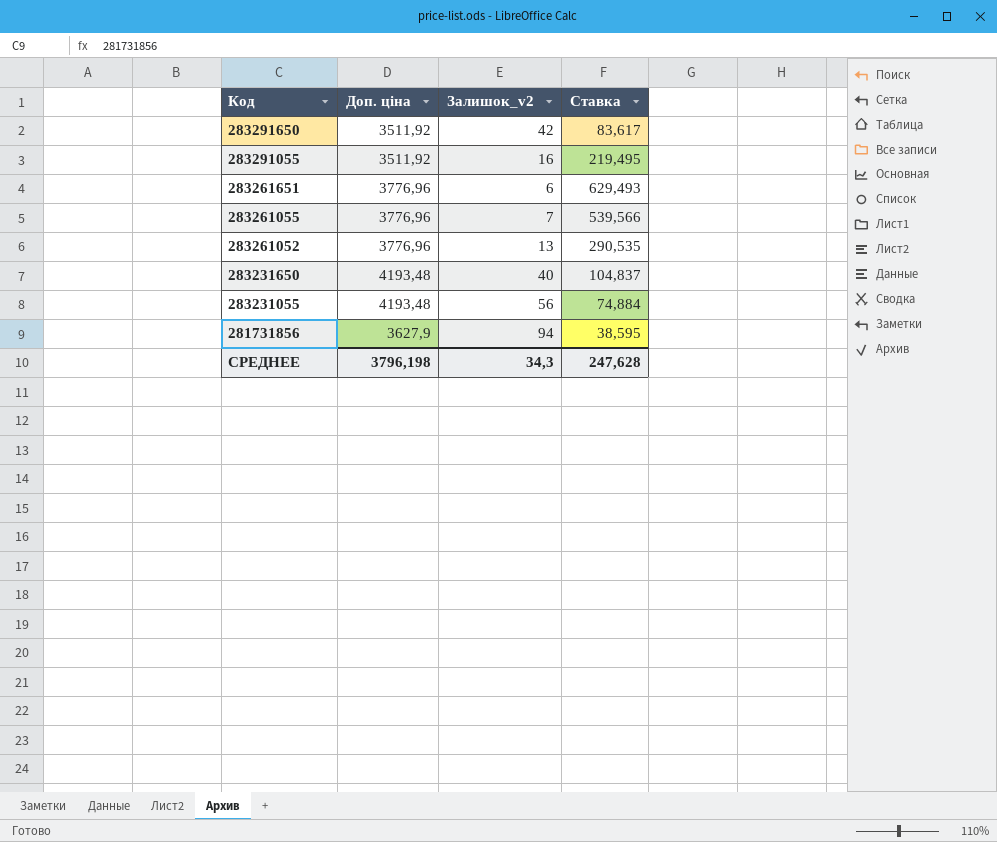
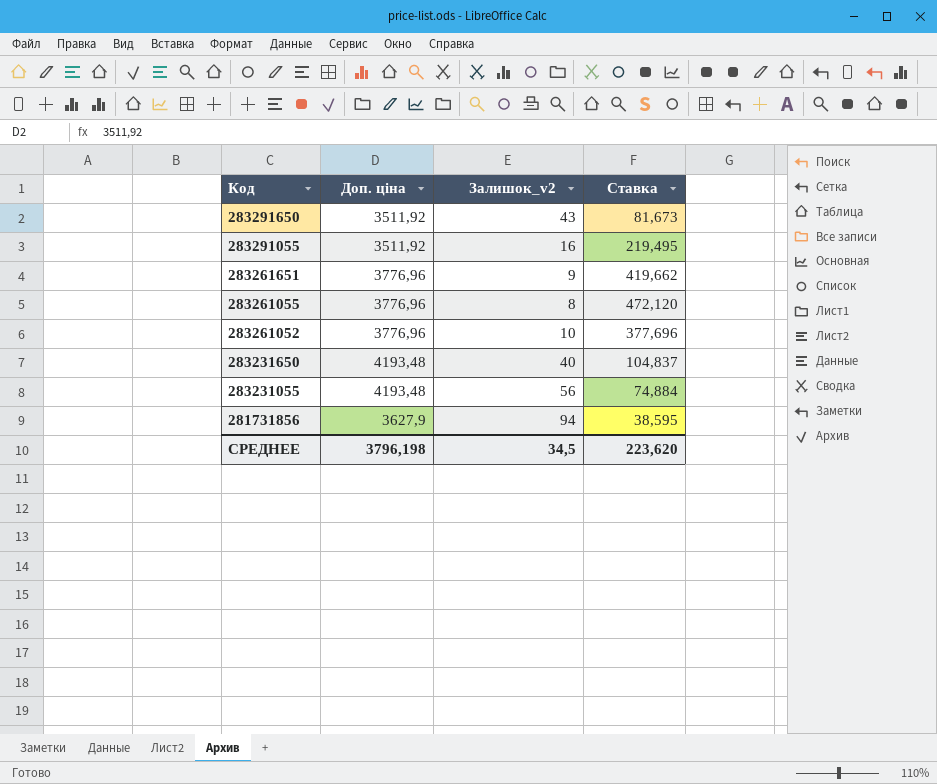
283291650 | Залишок_v2: 42 -> 43
283291650 | Ставка: 83,617 -> 81,673
283261651 | Залишок_v2: 6 -> 9
283261651 | Ставка: 629,493 -> 419,662
283261055 | Залишок_v2: 7 -> 8
283261055 | Ставка: 539,566 -> 472,120
283261052 | Залишок_v2: 13 -> 10
283261052 | Ставка: 290,535 -> 377,696
СРЕДНЕЕ | Залишок_v2: 34,3 -> 34,5
СРЕДНЕЕ | Ставка: 247,628 -> 223,620

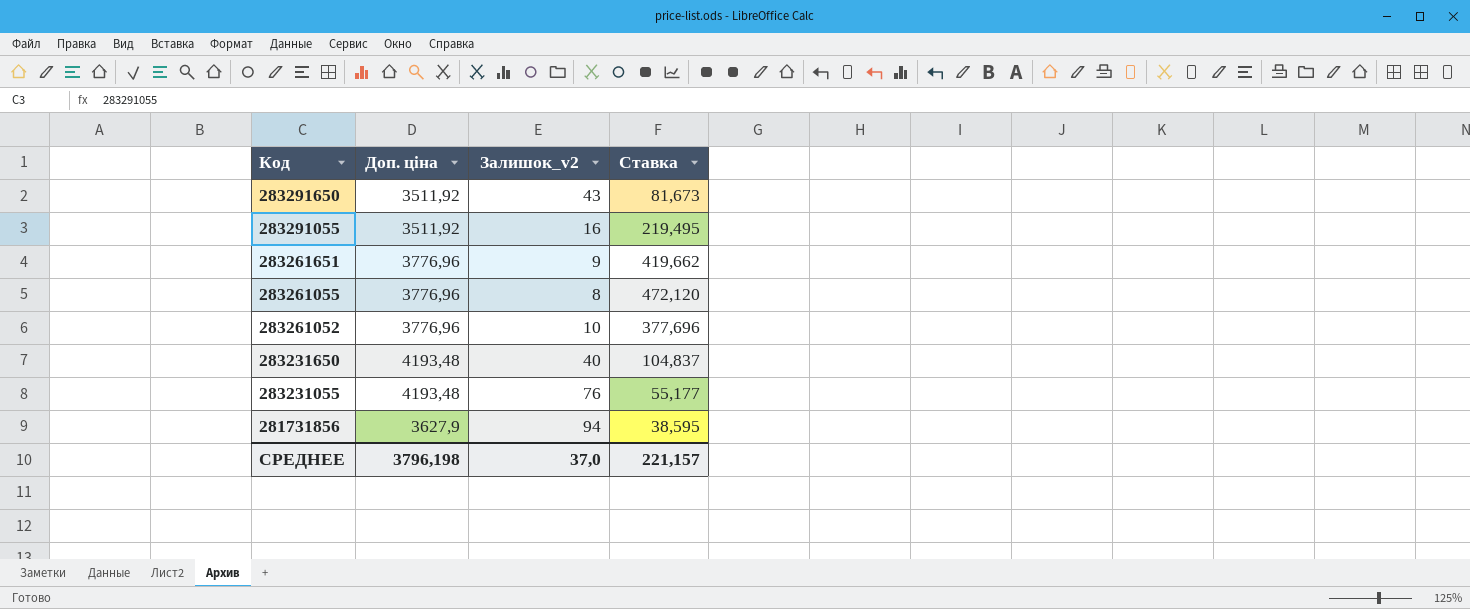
283231055 | Залишок_v2: 56 -> 76
283231055 | Ставка: 74,884 -> 55,177
СРЕДНЕЕ | Залишок_v2: 34,5 -> 37,0
СРЕДНЕЕ | Ставка: 223,620 -> 221,157

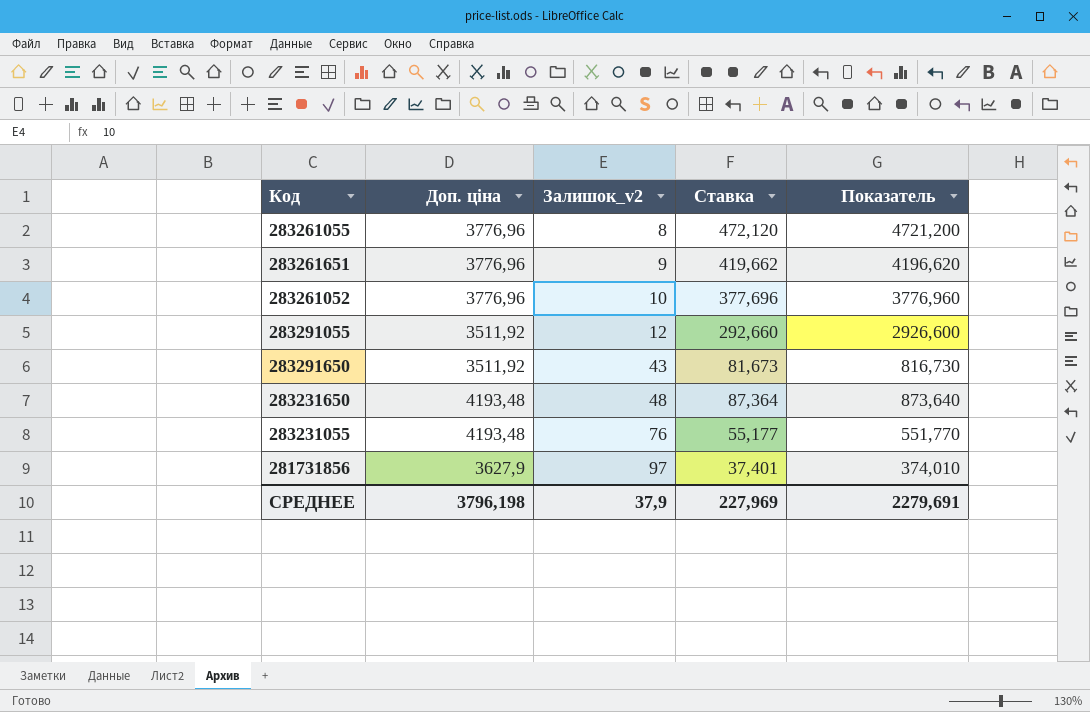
row order: Код descending -> Залишок_v2 ascending
column Показатель | formula: none -> [Ставка] * 10
283291055 | Залишок_v2: 16 -> 12
283291055 | Ставка: 219,495 -> 292,660
283231650 | Залишок_v2: 40 -> 48
283231650 | Ставка: 104,837 -> 87,364
281731856 | Залишок_v2: 94 -> 97
281731856 | Ставка: 38,595 -> 37,401
СРЕДНЕЕ | Залишок_v2: 37,0 -> 37,9
СРЕДНЕЕ | Ставка: 221,157 -> 227,969

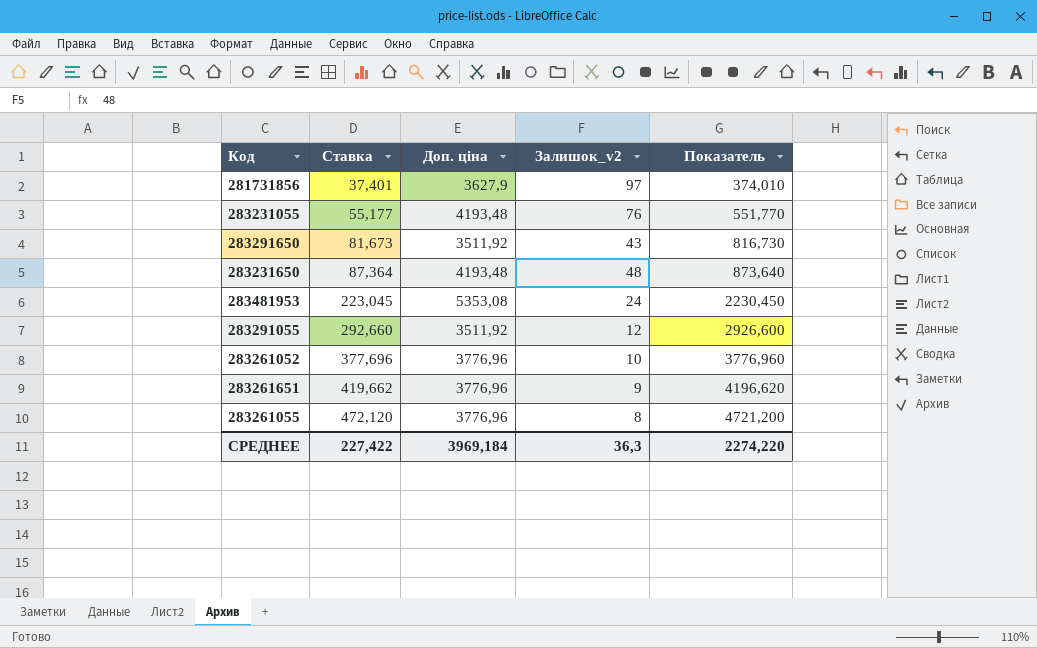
row order: Залишок_v2 ascending -> Ставка ascending
column Ставка | position: 4 -> 2
row 283481953: none -> 223,045 | 5353,08 | 24 | 2230,450
СРЕДНЕЕ | Ставка: 227,969 -> 227,422
СРЕДНЕЕ | Доп. ціна: 3796,198 -> 3969,184
СРЕДНЕЕ | Залишок_v2: 37,9 -> 36,3
СРЕДНЕЕ | Показатель: 2279,691 -> 2274,220

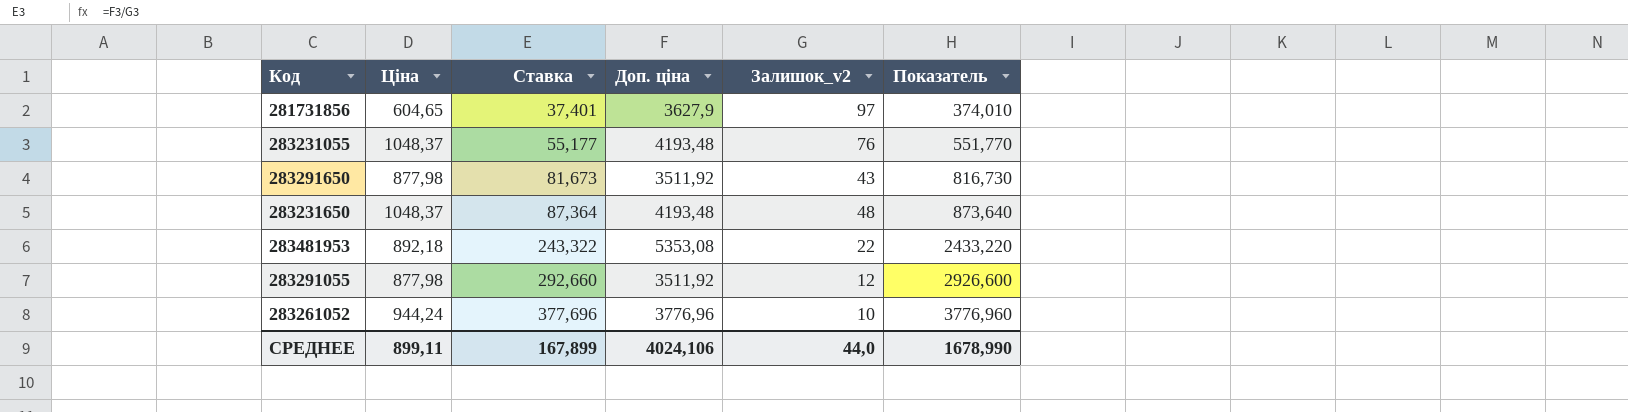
column Ціна | position: none -> 2
row 283261651: 419,662 | 3776,96 | 9 | 4196,620 -> none
row 283261055: 472,120 | 3776,96 | 8 | 4721,200 -> none
283481953 | Ставка: 223,045 -> 243,322
283481953 | Залишок_v2: 24 -> 22
283481953 | Показатель: 2230,450 -> 2433,220
СРЕДНЕЕ | Ставка: 227,422 -> 167,899
СРЕДНЕЕ | Доп. ціна: 3969,184 -> 4024,106
СРЕДНЕЕ | Залишок_v2: 36,3 -> 44,0
СРЕДНЕЕ | Показатель: 2274,220 -> 1678,990

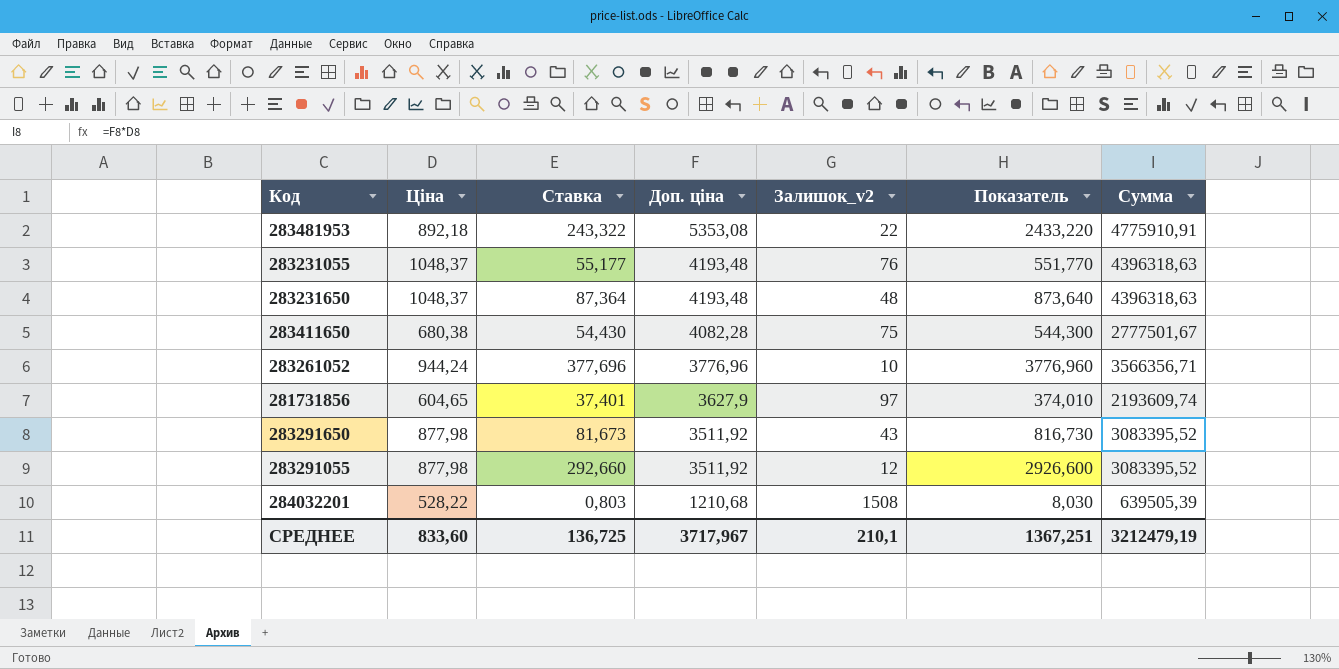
row order: Ставка ascending -> Доп. ціна descending
column Сумма | formula: none -> [Ціна] * [Доп. ціна]
row 283411650: none -> 680,38 | 54,430 | 4082,28 | 75 | 544,300 | 2777501,67
row 284032201: none -> 528,22 | 0,803 | 1210,68 | 1508 | 8,030 | 639505,39
СРЕДНЕЕ | Ціна: 899,11 -> 833,60
СРЕДНЕЕ | Ставка: 167,899 -> 136,725
СРЕДНЕЕ | Доп. ціна: 4024,106 -> 3717,967
СРЕДНЕЕ | Залишок_v2: 44,0 -> 210,1
СРЕДНЕЕ | Показатель: 1678,990 -> 1367,251

